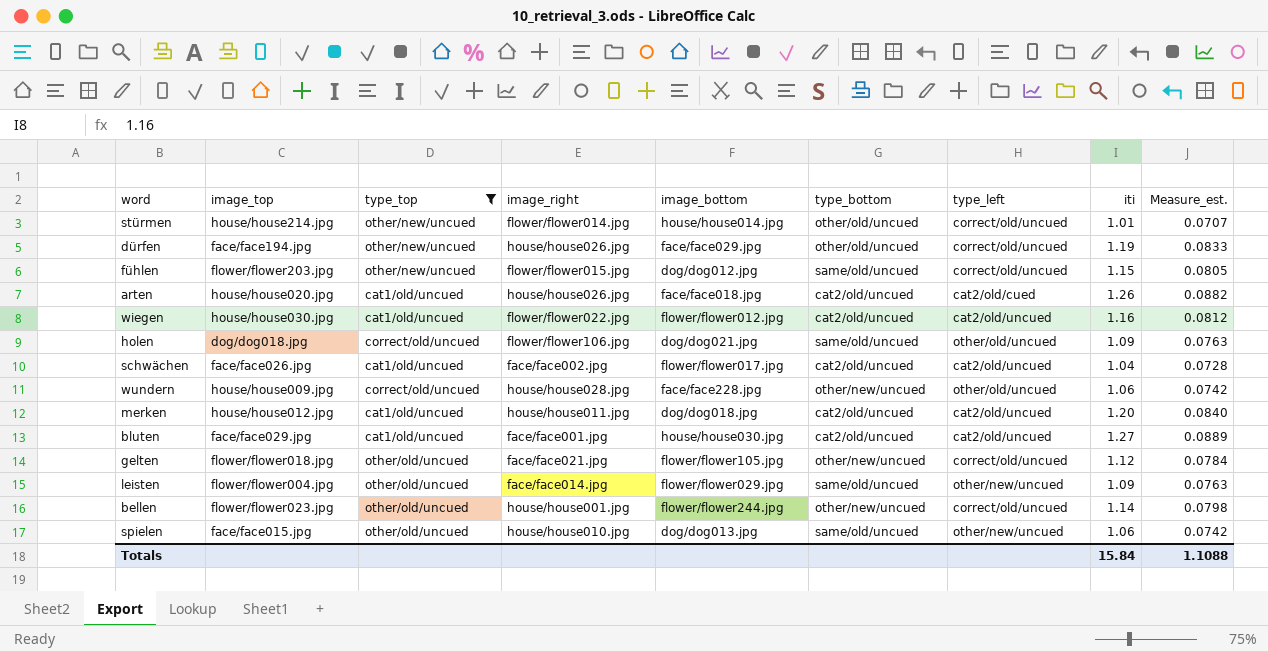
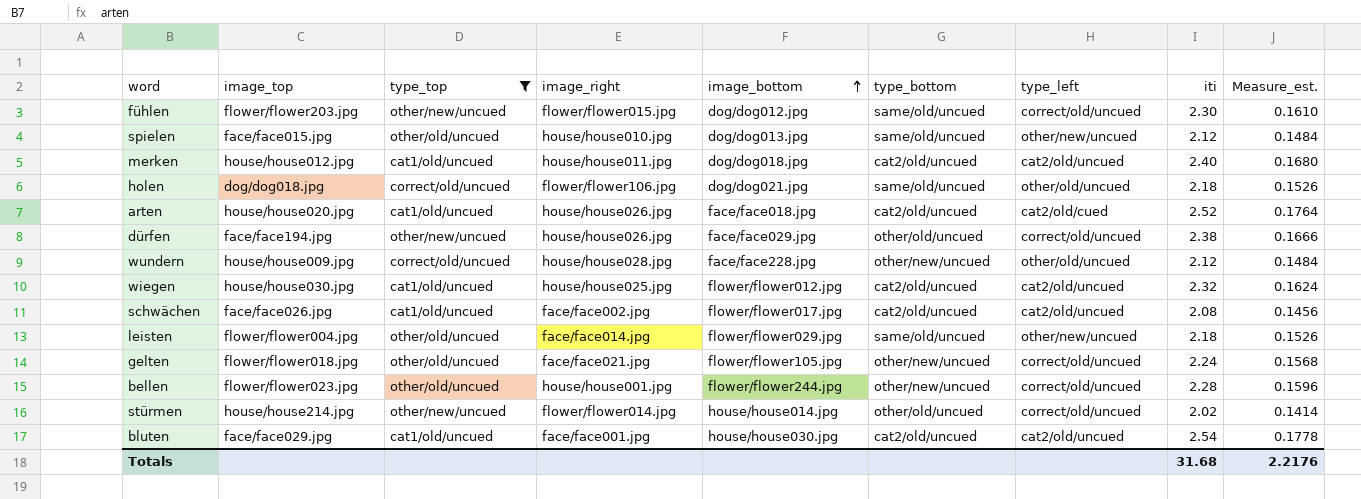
row order: none -> image_bottom ascending
fühlen | iti: 1.15 -> 2.30
fühlen | Measure_est.: 0.0805 -> 0.1610
spielen | iti: 1.06 -> 2.12
spielen | Measure_est.: 0.0742 -> 0.1484
merken | iti: 1.20 -> 2.40
merken | Measure_est.: 0.0840 -> 0.1680
holen | iti: 1.09 -> 2.18
holen | Measure_est.: 0.0763 -> 0.1526
arten | iti: 1.26 -> 2.52
arten | Measure_est.: 0.0882 -> 0.1764
dürfen | iti: 1.19 -> 2.38
dürfen | Measure_est.: 0.0833 -> 0.1666
wundern | iti: 1.06 -> 2.12
wundern | Measure_est.: 0.0742 -> 0.1484
wiegen | image_right: flower/flower022.jpg -> house/house025.jpg
wiegen | iti: 1.16 -> 2.32
wiegen | Measure_est.: 0.0812 -> 0.1624
schwächen | iti: 1.04 -> 2.08
schwächen | Measure_est.: 0.0728 -> 0.1456
leisten | iti: 1.09 -> 2.18
leisten | Measure_est.: 0.0763 -> 0.1526
gelten | iti: 1.12 -> 2.24
gelten | Measure_est.: 0.0784 -> 0.1568
bellen | iti: 1.14 -> 2.28
bellen | Measure_est.: 0.0798 -> 0.1596
stürmen | iti: 1.01 -> 2.02
stürmen | Measure_est.: 0.0707 -> 0.1414
bluten | iti: 1.27 -> 2.54
bluten | Measure_est.: 0.0889 -> 0.1778
Totals | iti: 15.84 -> 31.68
Totals | Measure_est.: 1.1088 -> 2.2176

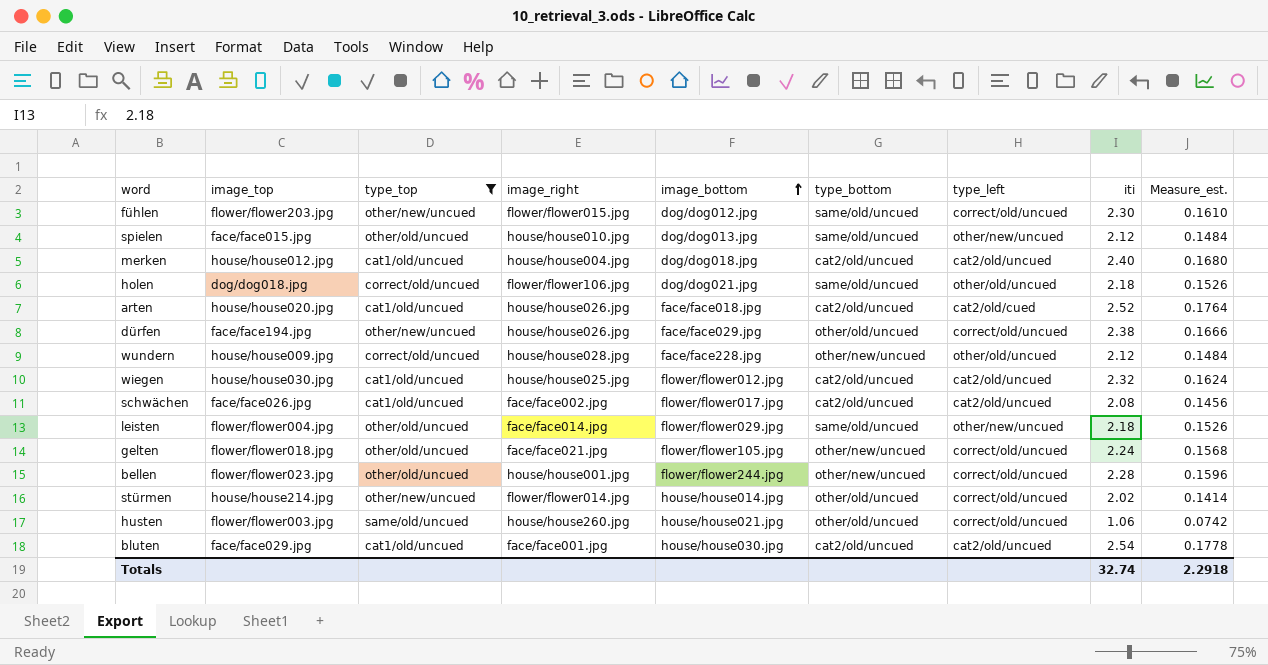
merken | image_right: house/house011.jpg -> house/house004.jpg
row husten: none -> flower/flower003.jpg | same/old/uncued | house/house260.jpg | house/house021.jpg | other/old/uncued | correct/old/uncued | 1.06 | 0.0742
Totals | iti: 31.68 -> 32.74
Totals | Measure_est.: 2.2176 -> 2.2918

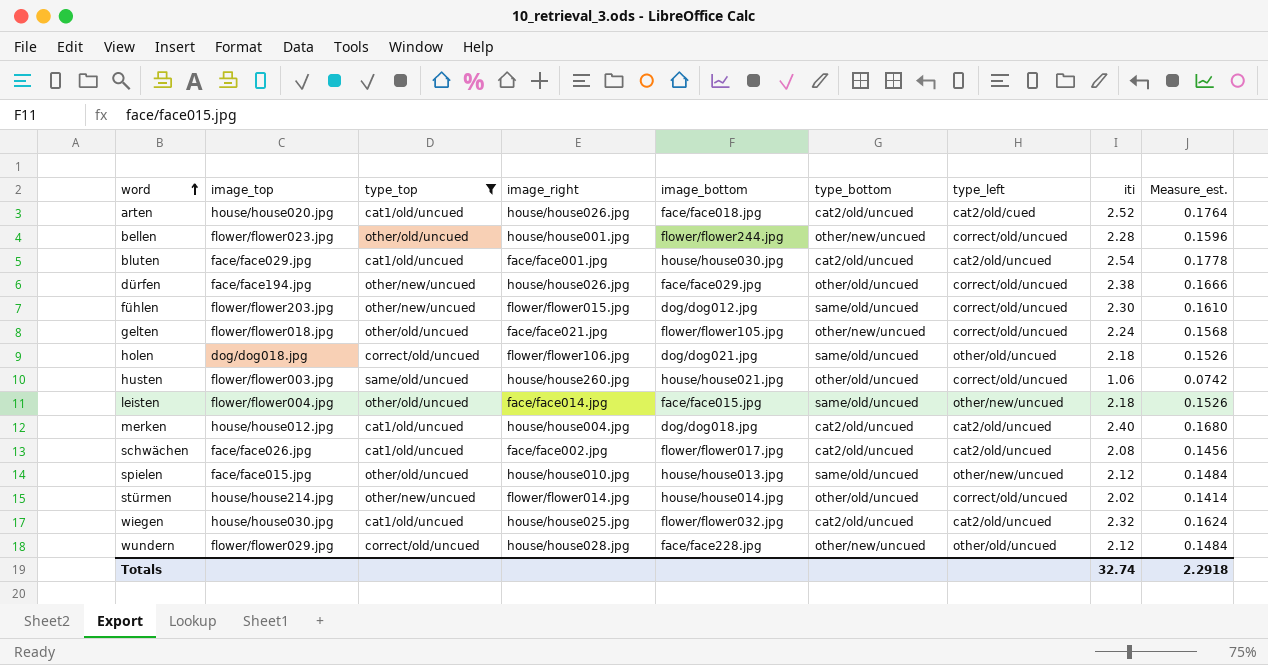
row order: image_bottom ascending -> word ascending
leisten | image_bottom: flower/flower029.jpg -> face/face015.jpg
spielen | image_bottom: dog/dog013.jpg -> house/house013.jpg
wiegen | image_bottom: flower/flower012.jpg -> flower/flower032.jpg
wundern | image_top: house/house009.jpg -> flower/flower029.jpg

